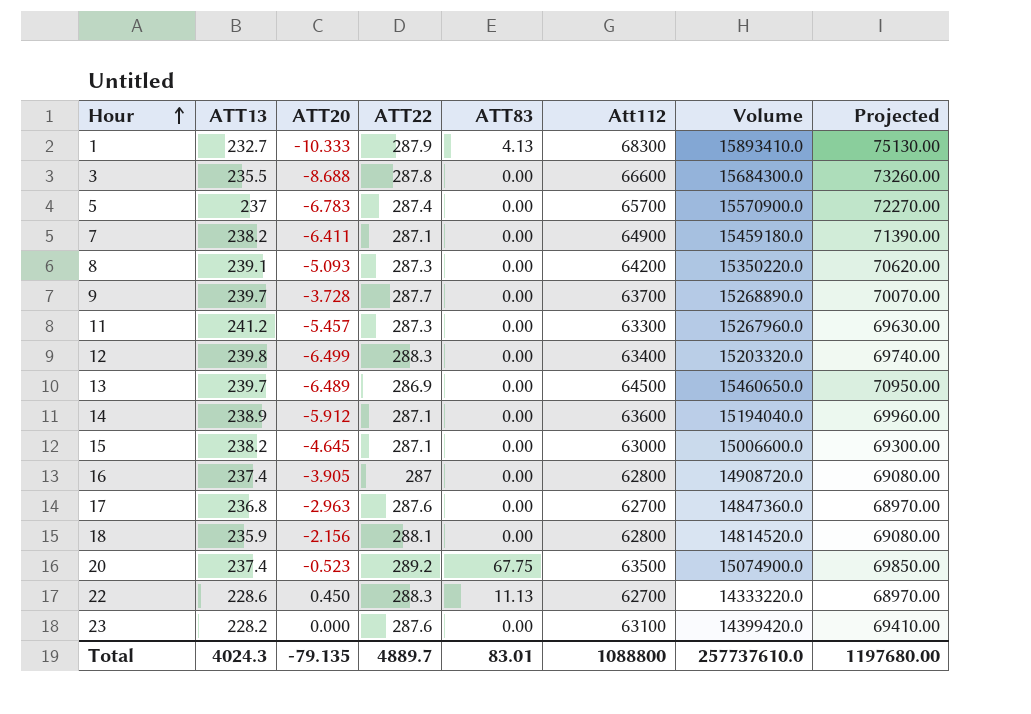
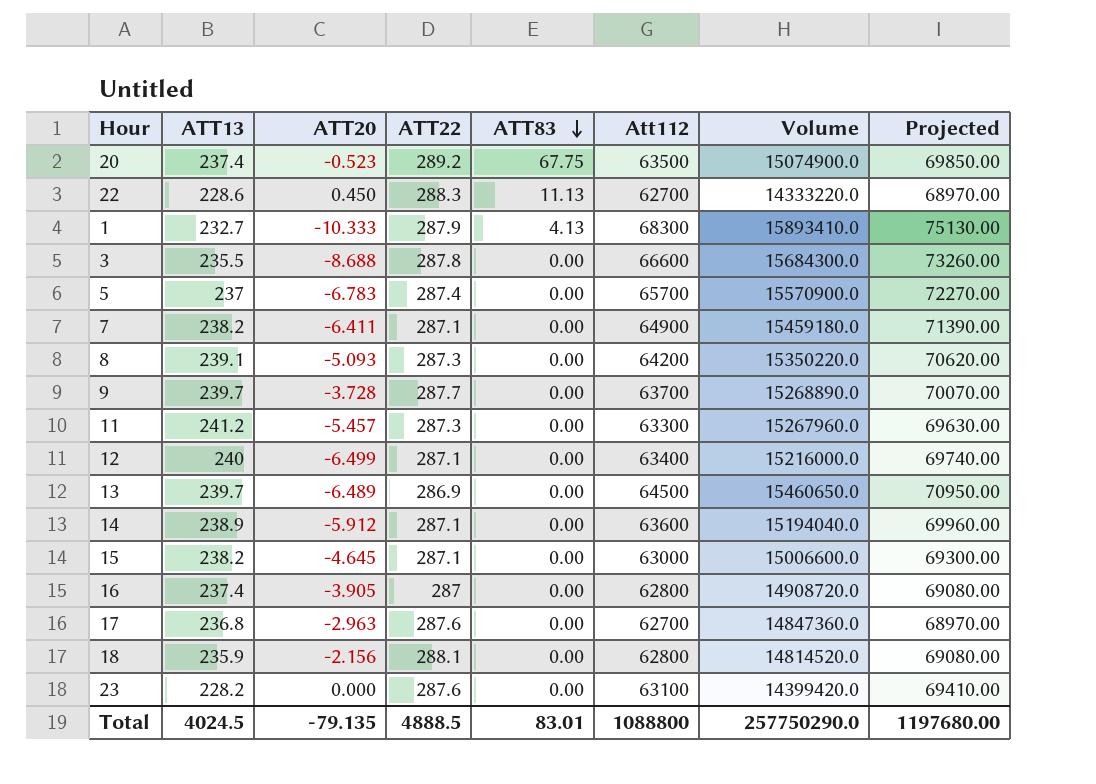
row order: Hour ascending -> ATT83 descending
12 | ATT13: 239.8 -> 240
12 | ATT22: 288.3 -> 287.1
12 | Volume: 15203320.0 -> 15216000.0
Total | ATT13: 4024.3 -> 4024.5
Total | ATT22: 4889.7 -> 4888.5
Total | Volume: 257737610.0 -> 257750290.0

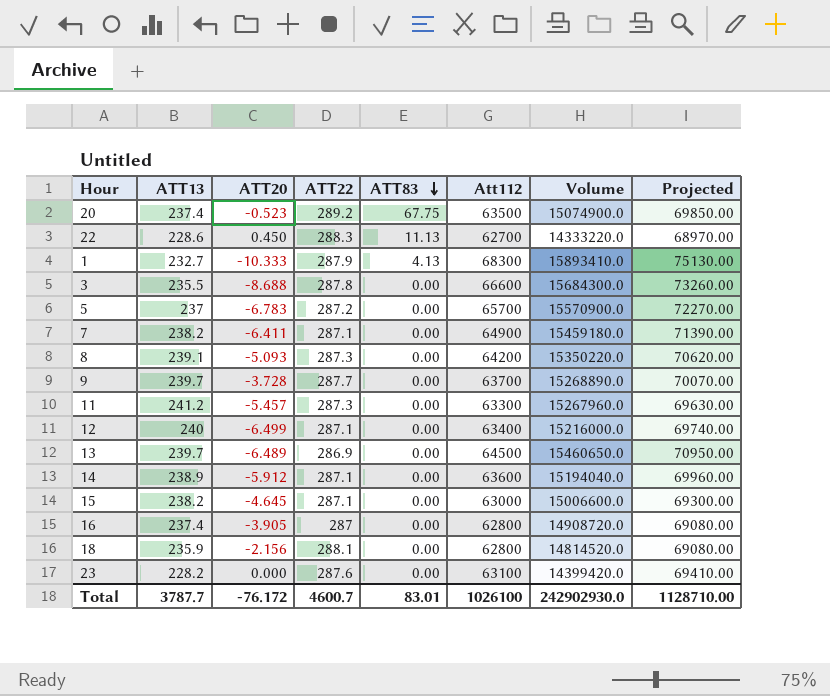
row 17: 236.8 | -2.963 | 287.6 | 0.00 | 62700 | 14847360.0 | 68970.00 -> none
5 | ATT22: 287.4 -> 287.2
Total | ATT13: 4024.5 -> 3787.7
Total | ATT20: -79.135 -> -76.172
Total | ATT22: 4888.5 -> 4600.7
Total | Att112: 1088800 -> 1026100
Total | Volume: 257750290.0 -> 242902930.0
Total | Projected: 1197680.00 -> 1128710.00

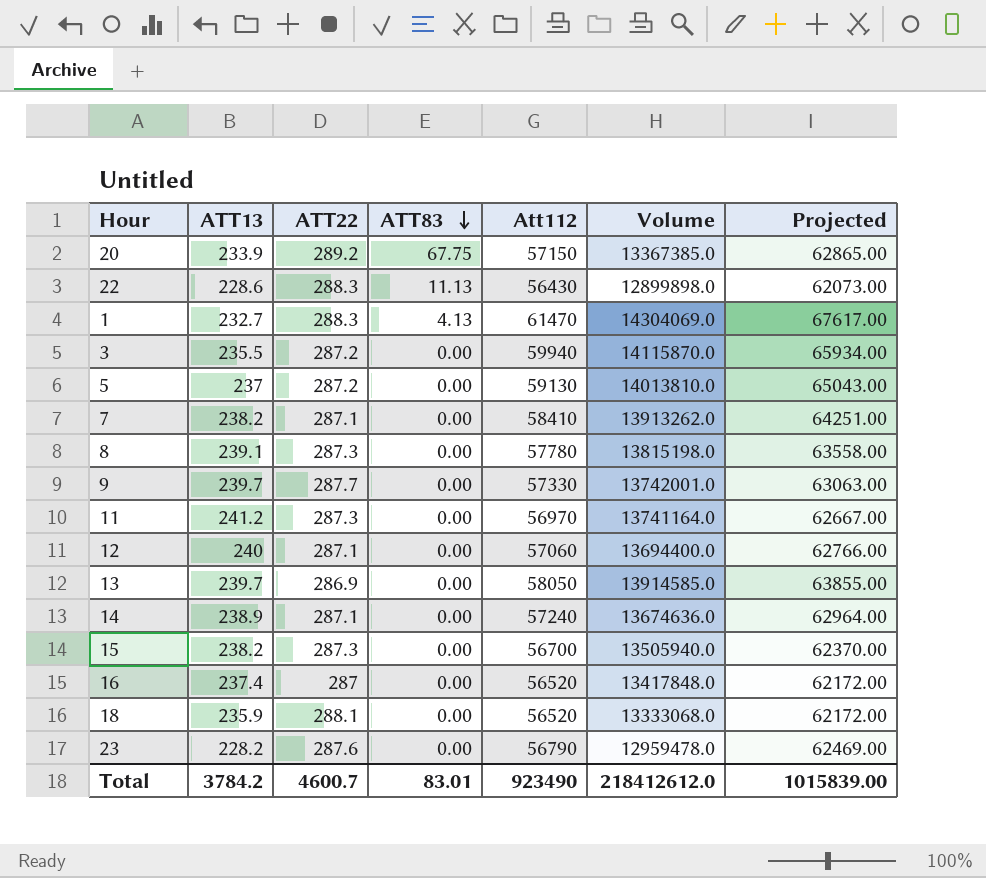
column ATT20 | position: 3 -> none
20 | ATT13: 237.4 -> 233.9
20 | Att112: 63500 -> 57150
20 | Volume: 15074900.0 -> 13367385.0
20 | Projected: 69850.00 -> 62865.00
22 | Att112: 62700 -> 56430
22 | Volume: 14333220.0 -> 12899898.0
22 | Projected: 68970.00 -> 62073.00
1 | ATT22: 287.9 -> 288.3
1 | Att112: 68300 -> 61470
1 | Volume: 15893410.0 -> 14304069.0
1 | Projected: 75130.00 -> 67617.00
3 | ATT22: 287.8 -> 287.2
3 | Att112: 66600 -> 59940
3 | Volume: 15684300.0 -> 14115870.0
3 | Projected: 73260.00 -> 65934.00
5 | Att112: 65700 -> 59130
5 | Volume: 15570900.0 -> 14013810.0
5 | Projected: 72270.00 -> 65043.00
7 | Att112: 64900 -> 58410
7 | Volume: 15459180.0 -> 13913262.0
7 | Projected: 71390.00 -> 64251.00
8 | Att112: 64200 -> 57780
8 | Volume: 15350220.0 -> 13815198.0
8 | Projected: 70620.00 -> 63558.00
9 | Att112: 63700 -> 57330
9 | Volume: 15268890.0 -> 13742001.0
9 | Projected: 70070.00 -> 63063.00
11 | Att112: 63300 -> 56970
11 | Volume: 15267960.0 -> 13741164.0
11 | Projected: 69630.00 -> 62667.00
12 | Att112: 63400 -> 57060
12 | Volume: 15216000.0 -> 13694400.0
12 | Projected: 69740.00 -> 62766.00
13 | Att112: 64500 -> 58050
13 | Volume: 15460650.0 -> 13914585.0
13 | Projected: 70950.00 -> 63855.00
14 | Att112: 63600 -> 57240
14 | Volume: 15194040.0 -> 13674636.0
14 | Projected: 69960.00 -> 62964.00
15 | ATT22: 287.1 -> 287.3
15 | Att112: 63000 -> 56700
15 | Volume: 15006600.0 -> 13505940.0
15 | Projected: 69300.00 -> 62370.00
16 | Att112: 62800 -> 56520
16 | Volume: 14908720.0 -> 13417848.0
16 | Projected: 69080.00 -> 62172.00
18 | Att112: 62800 -> 56520
18 | Volume: 14814520.0 -> 13333068.0
18 | Projected: 69080.00 -> 62172.00
23 | Att112: 63100 -> 56790
23 | Volume: 14399420.0 -> 12959478.0
23 | Projected: 69410.00 -> 62469.00
Total | ATT13: 3787.7 -> 3784.2
Total | Att112: 1026100 -> 923490
Total | Volume: 242902930.0 -> 218412612.0
Total | Projected: 1128710.00 -> 1015839.00

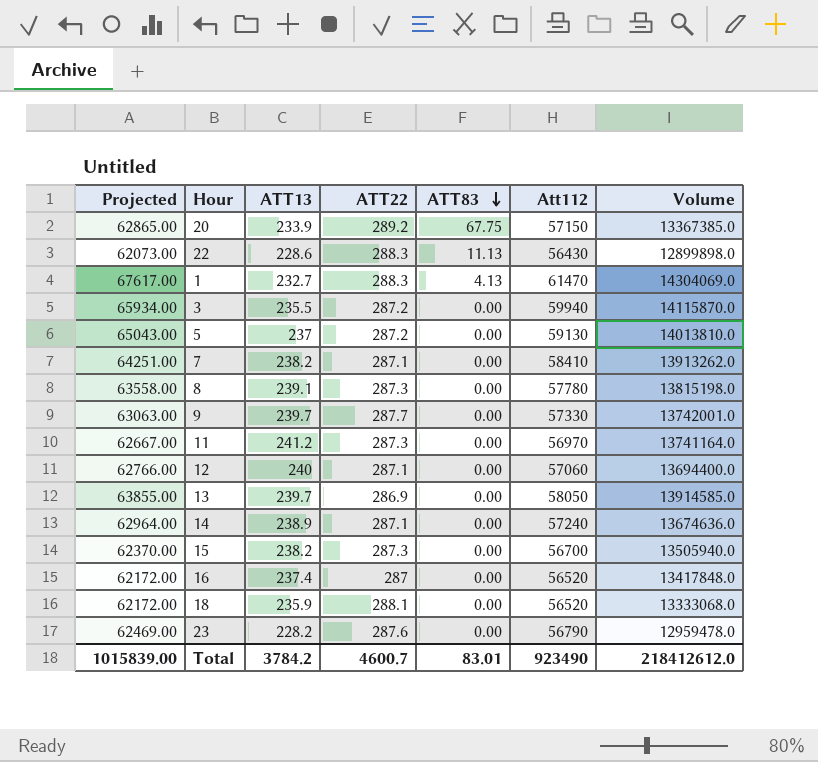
column Projected | position: 7 -> 1

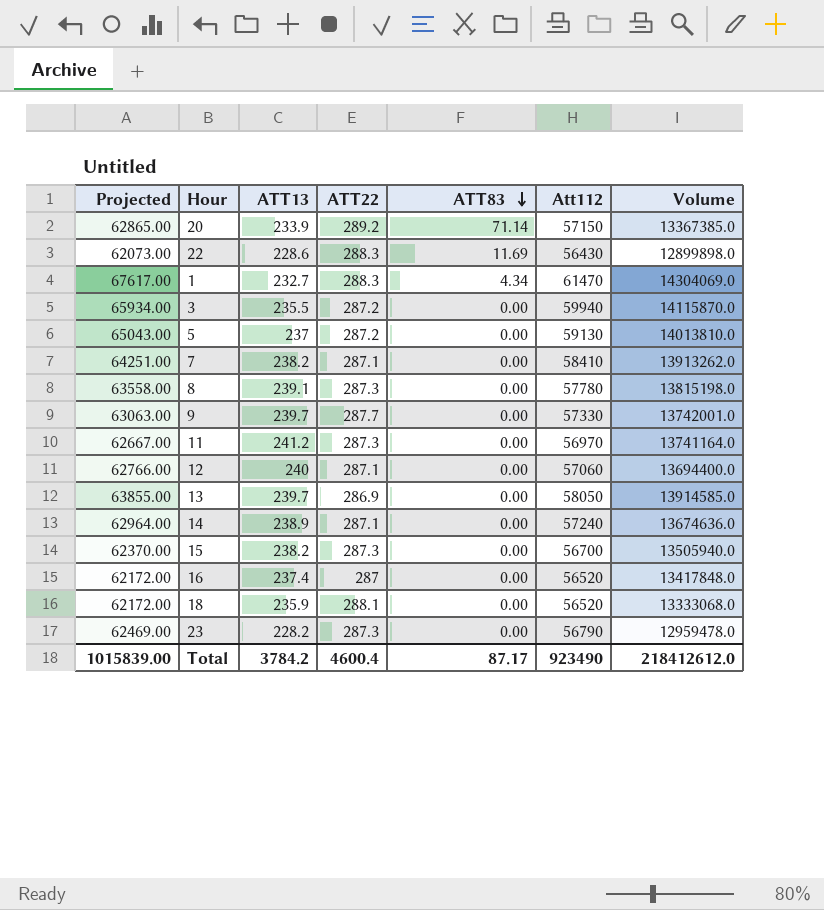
20 | ATT83: 67.75 -> 71.14
22 | ATT83: 11.13 -> 11.69
1 | ATT83: 4.13 -> 4.34
23 | ATT22: 287.6 -> 287.3
Total | ATT22: 4600.7 -> 4600.4
Total | ATT83: 83.01 -> 87.17

